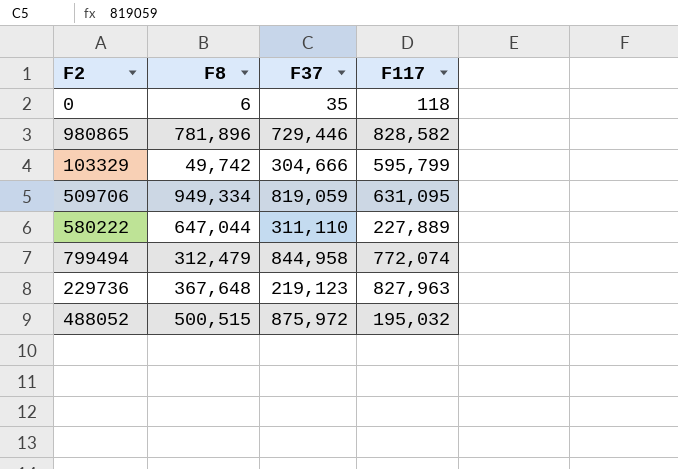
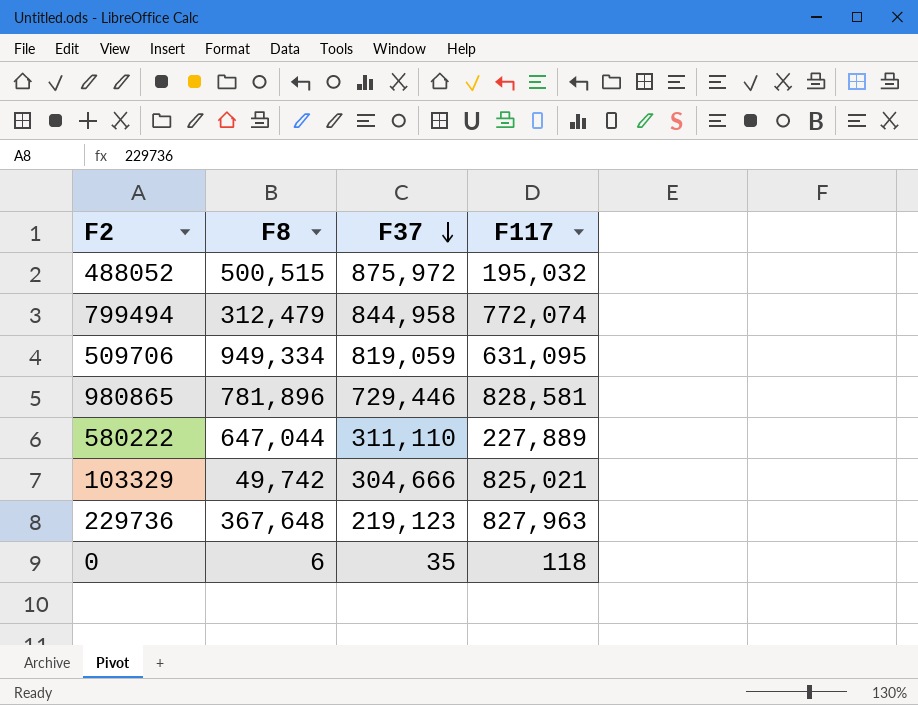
row order: none -> F37 descending
980865 | F117: 828,582 -> 828,581
103329 | F117: 595,799 -> 825,021

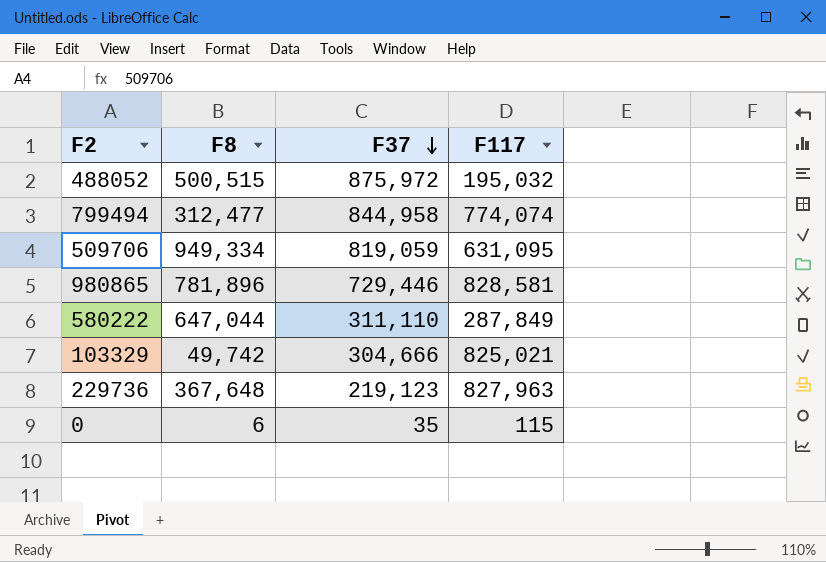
799494 | F8: 312,479 -> 312,477
799494 | F117: 772,074 -> 774,074
580222 | F117: 227,889 -> 287,849
0 | F117: 118 -> 115

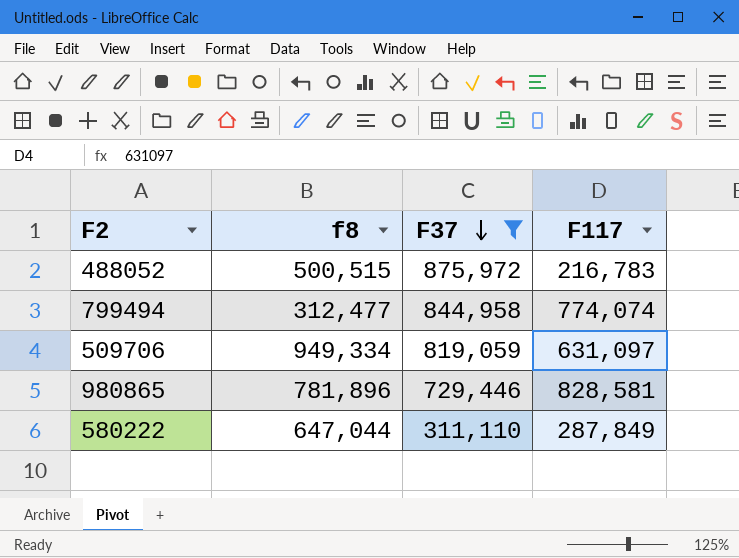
filter: none -> F37 >= 311,110
column name: F8 -> f8
488052 | F117: 195,032 -> 216,783
509706 | F117: 631,095 -> 631,097

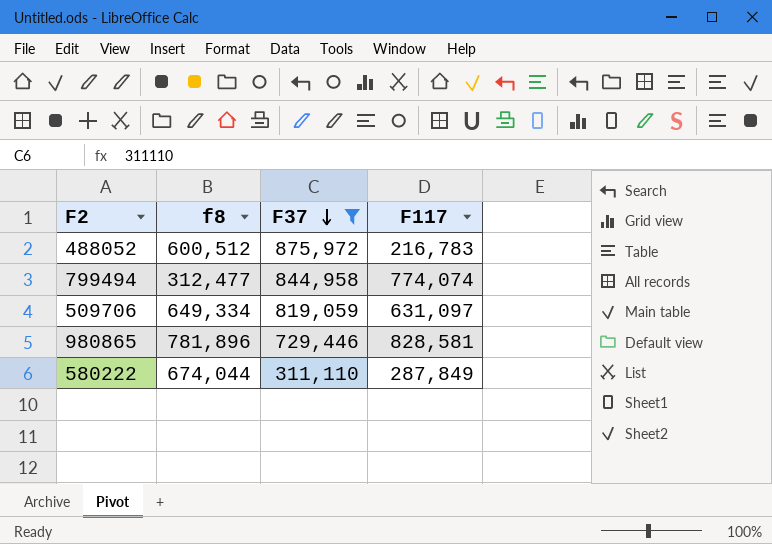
488052 | f8: 500,515 -> 600,512
509706 | f8: 949,334 -> 649,334
580222 | f8: 647,044 -> 674,044

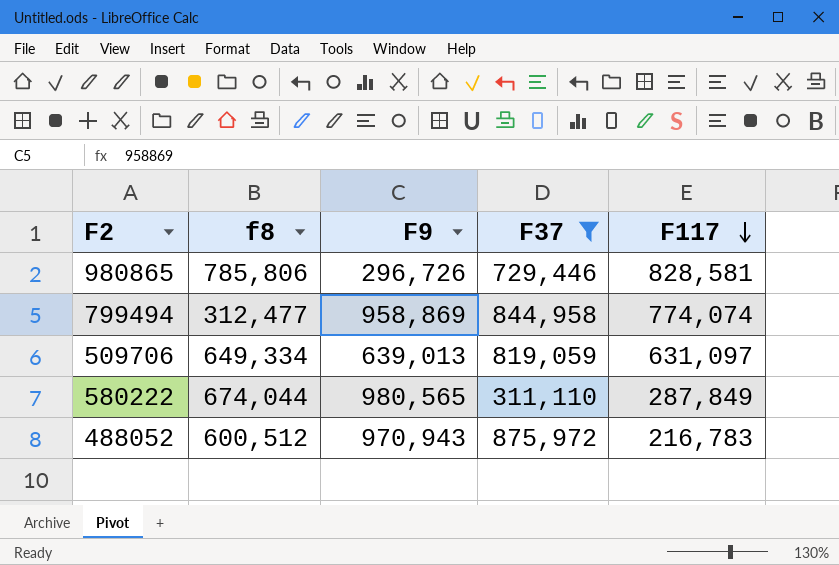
row order: F37 descending -> F117 descending
column F9 | position: none -> 3
980865 | f8: 781,896 -> 785,806

